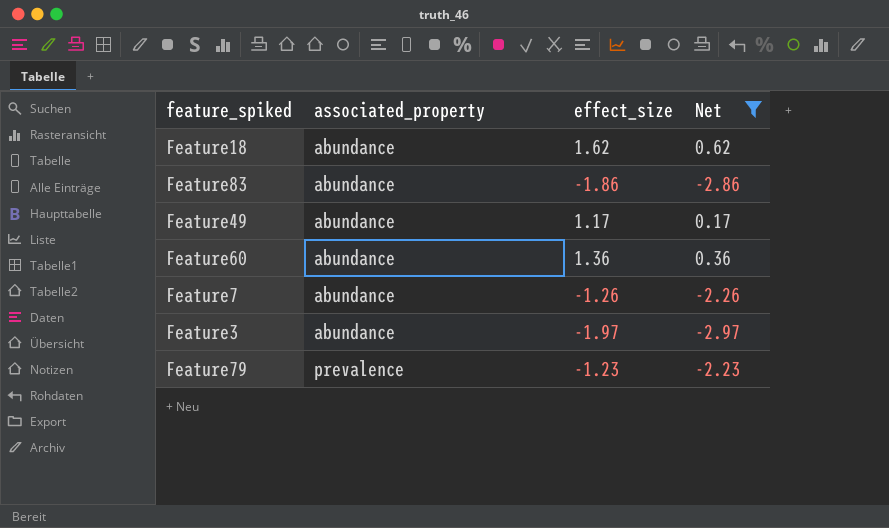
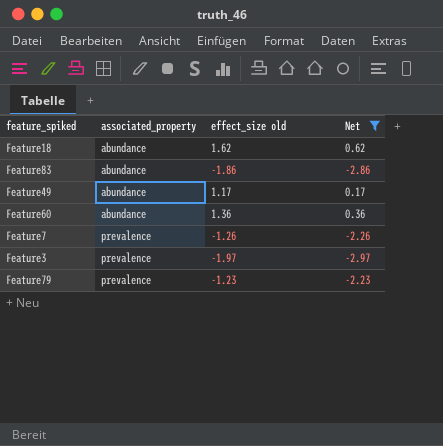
column name: effect_size -> effect_size old
Feature7 | associated_property: abundance -> prevalence
Feature3 | associated_property: abundance -> prevalence

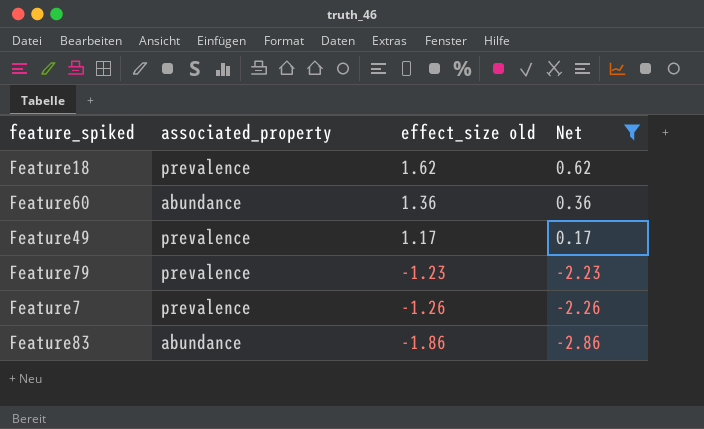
row order: associated_property ascending -> effect_size old descending
row Feature3: prevalence | -1.97 | -2.97 -> none
Feature18 | associated_property: abundance -> prevalence
Feature49 | associated_property: abundance -> prevalence

